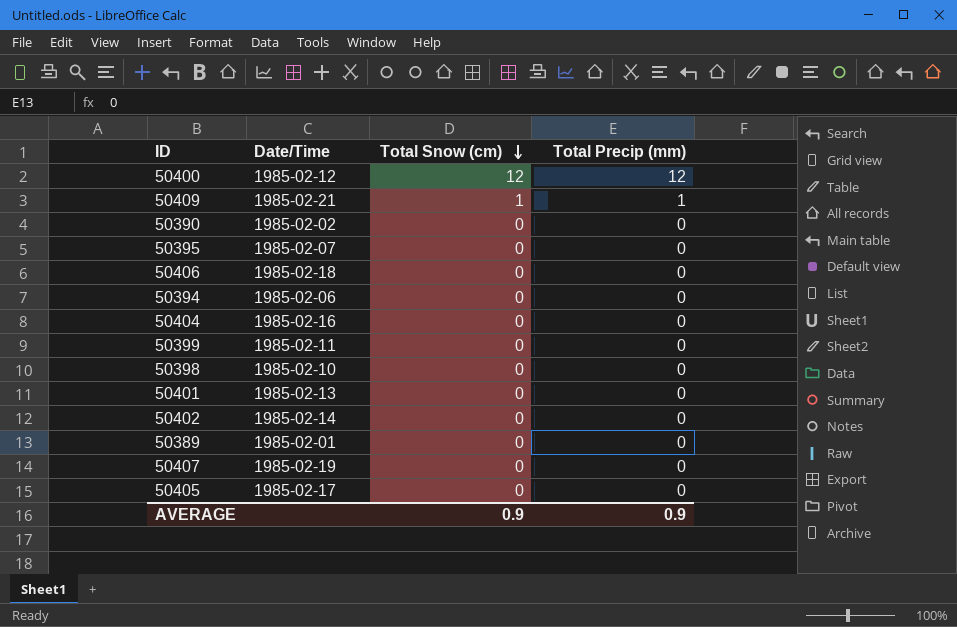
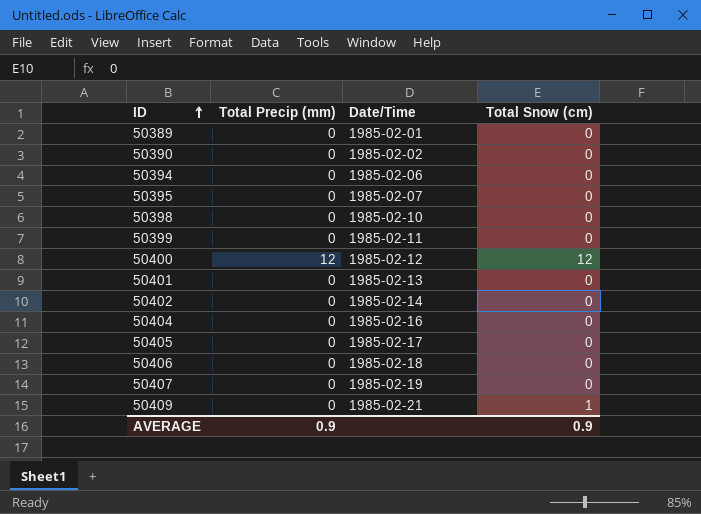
row order: Total Snow (cm) descending -> ID ascending
column Total Precip (mm) | position: 4 -> 2
50409 | Total Precip (mm): 1 -> 0

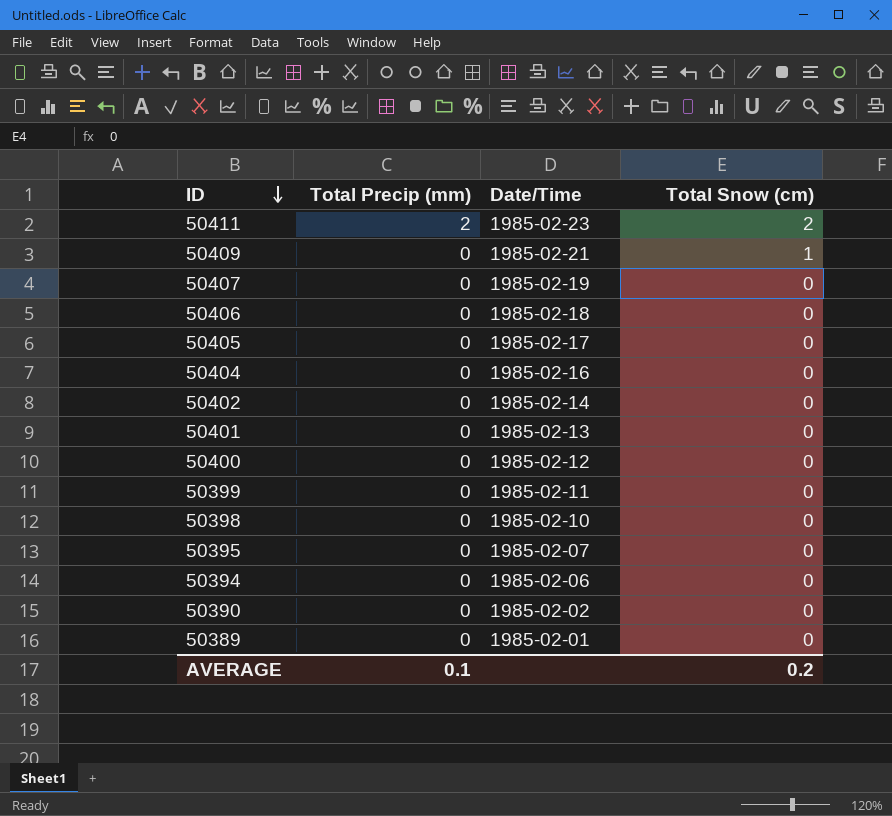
row order: ID ascending -> ID descending
row 50411: none -> 2 | 1985-02-23 | 2
50400 | Total Precip (mm): 12 -> 0
50400 | Total Snow (cm): 12 -> 0
AVERAGE | Total Precip (mm): 0.9 -> 0.1
AVERAGE | Total Snow (cm): 0.9 -> 0.2

